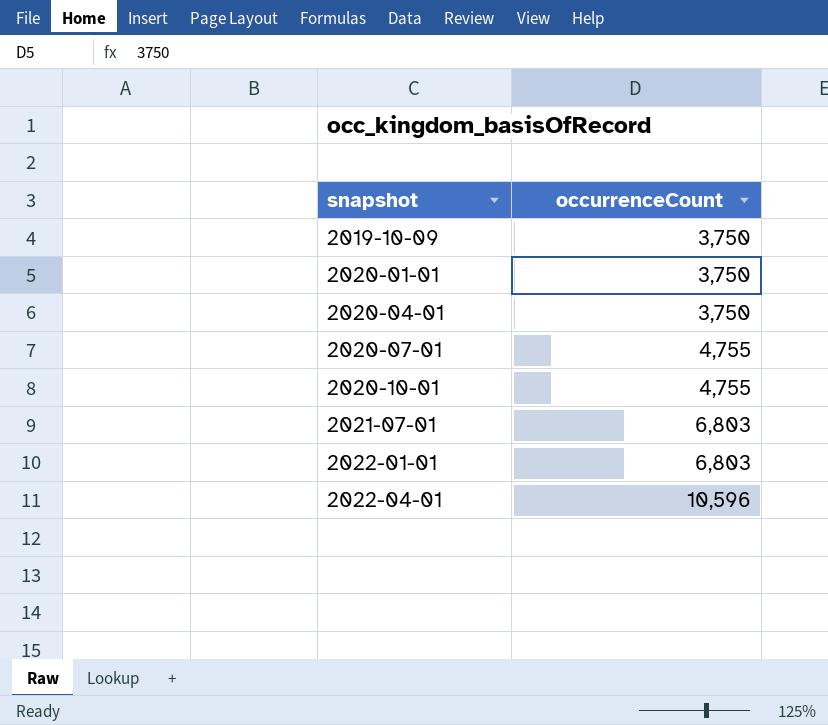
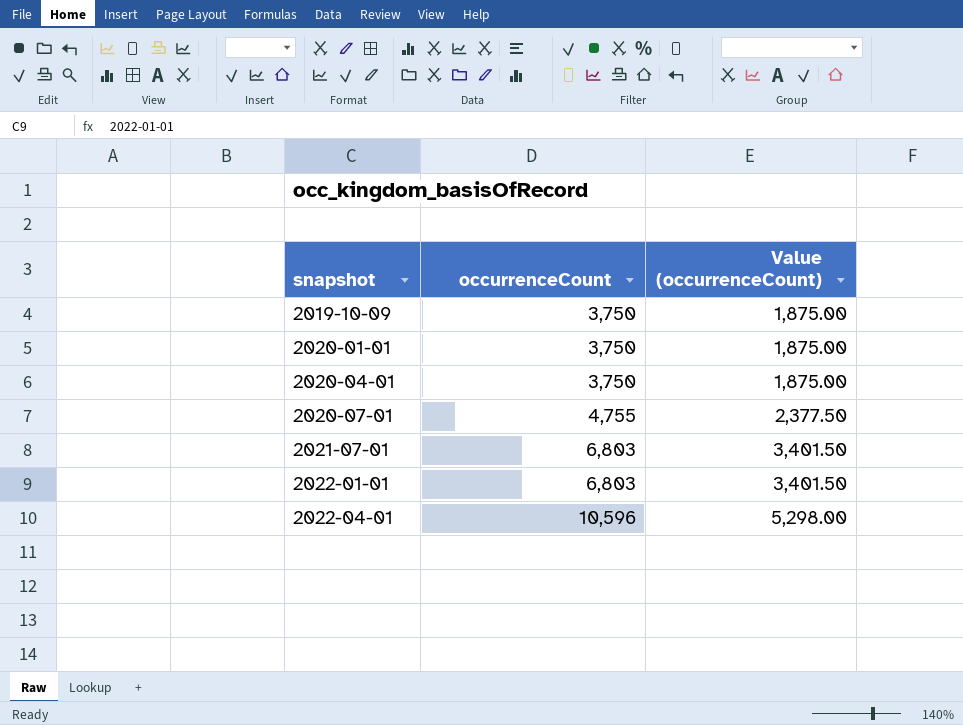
column Value (occurrenceCount) | formula: none -> [occurrenceCount] * 0.5
row 2020-10-01: 4,755 -> none

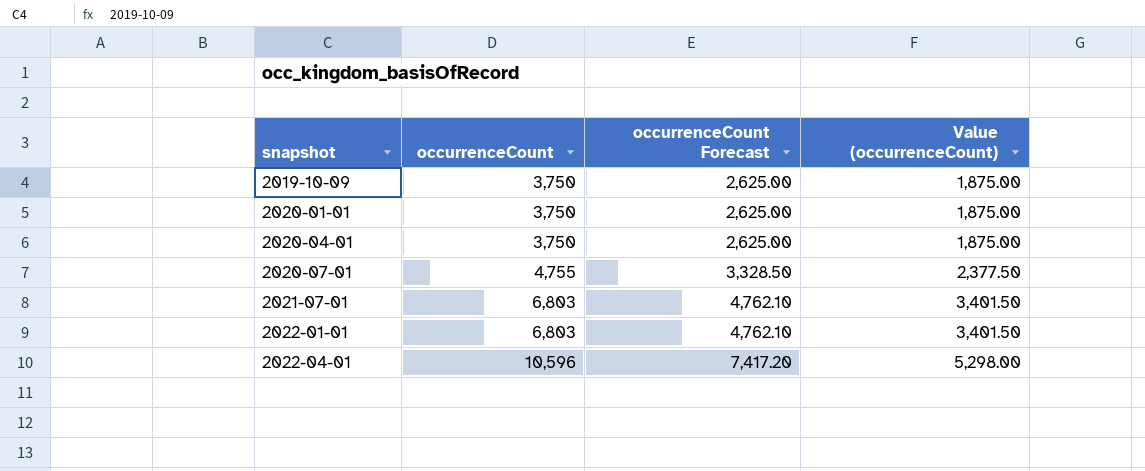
column occurrenceCount Forecast | formula: none -> [occurrenceCount] * 0.7

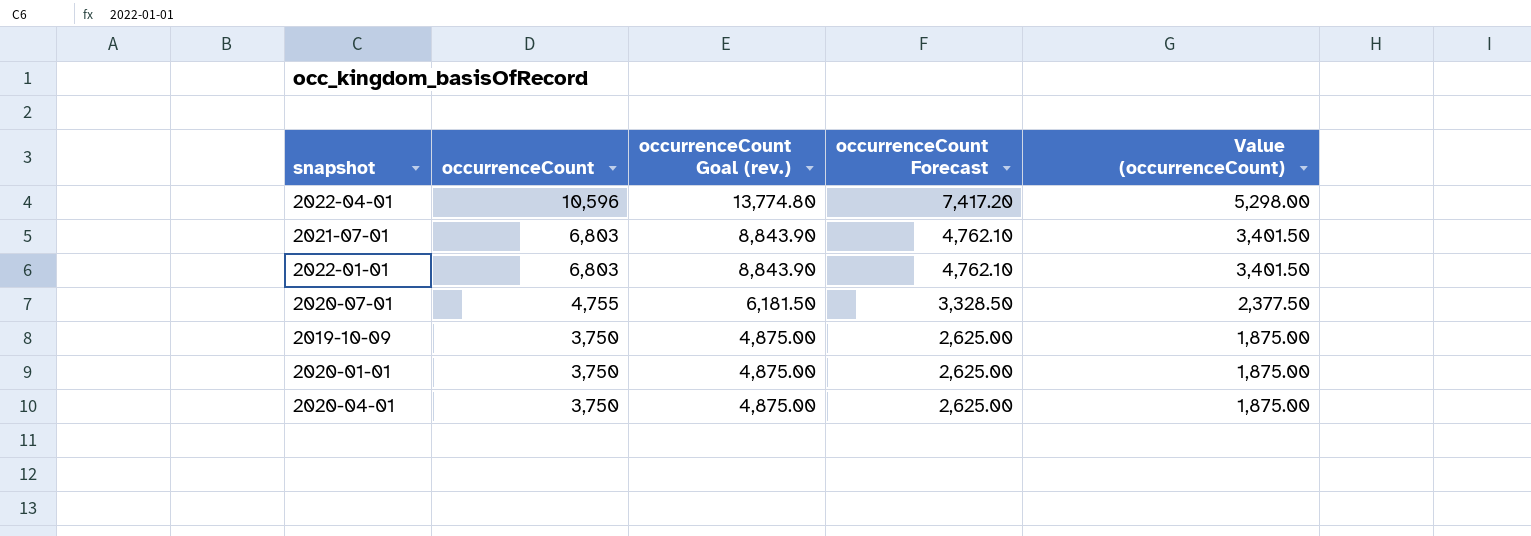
row order: snapshot ascending -> occurrenceCount descending
column occurrenceCount Goal (rev.) | formula: none -> [occurrenceCount] * 1.3

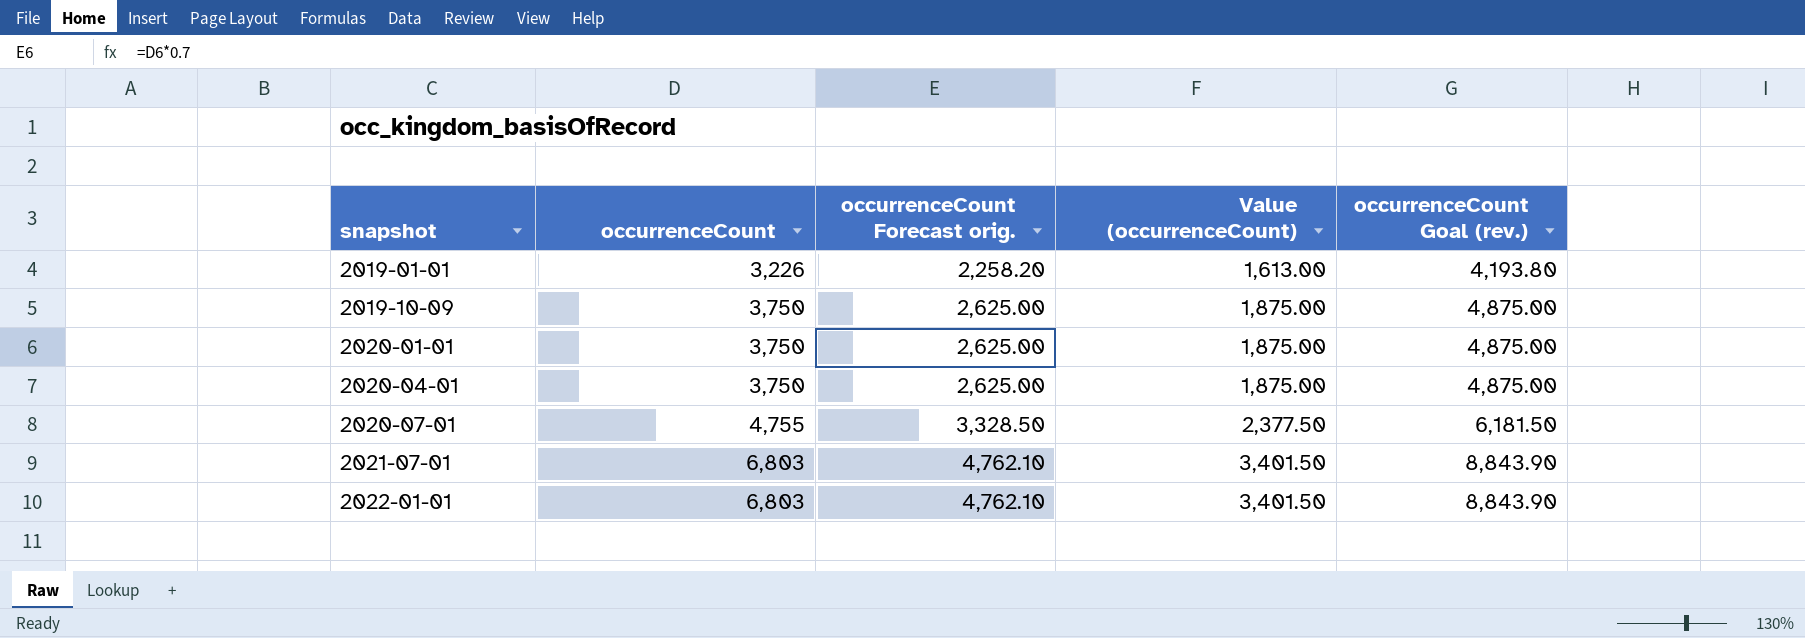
row order: occurrenceCount descending -> snapshot ascending
column name: occurrenceCount Forecast -> occurrenceCount Forecast orig.
column occurrenceCount Goal (rev.) | position: 3 -> 5
row 2022-04-01: 10,596 | 13,774.80 | 7,417.20 | 5,298.00 -> none
row 2019-01-01: none -> 3,226 | 2,258.20 | 1,613.00 | 4,193.80

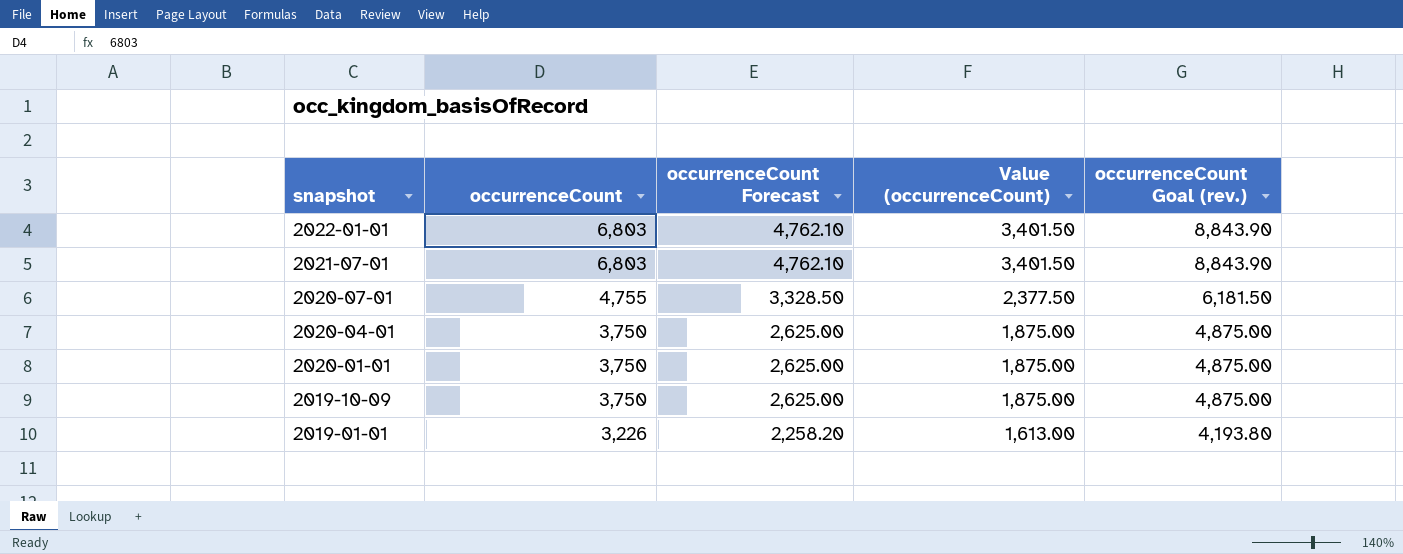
row order: snapshot ascending -> snapshot descending
column name: occurrenceCount Forecast orig. -> occurrenceCount Forecast

